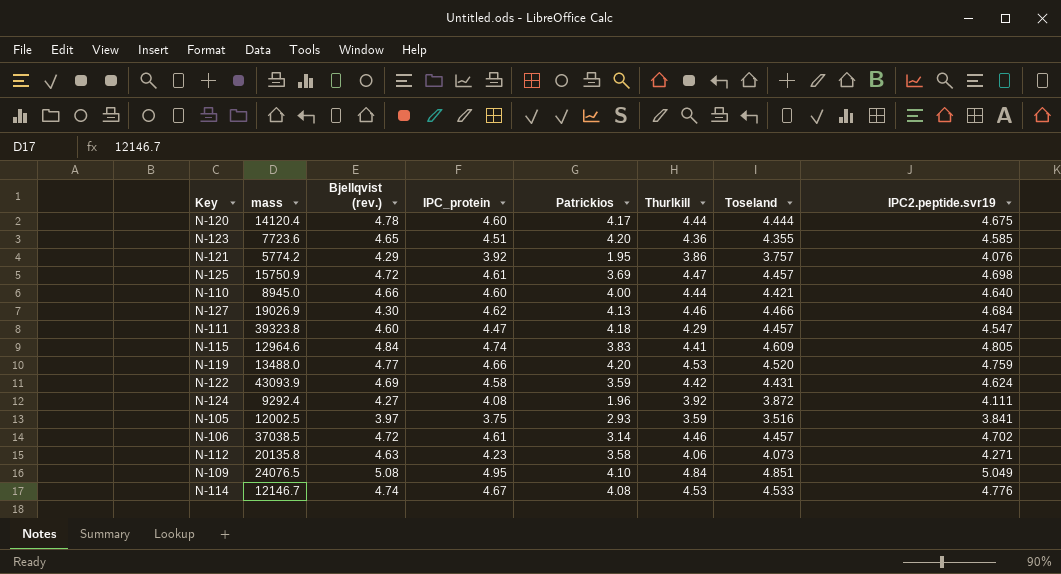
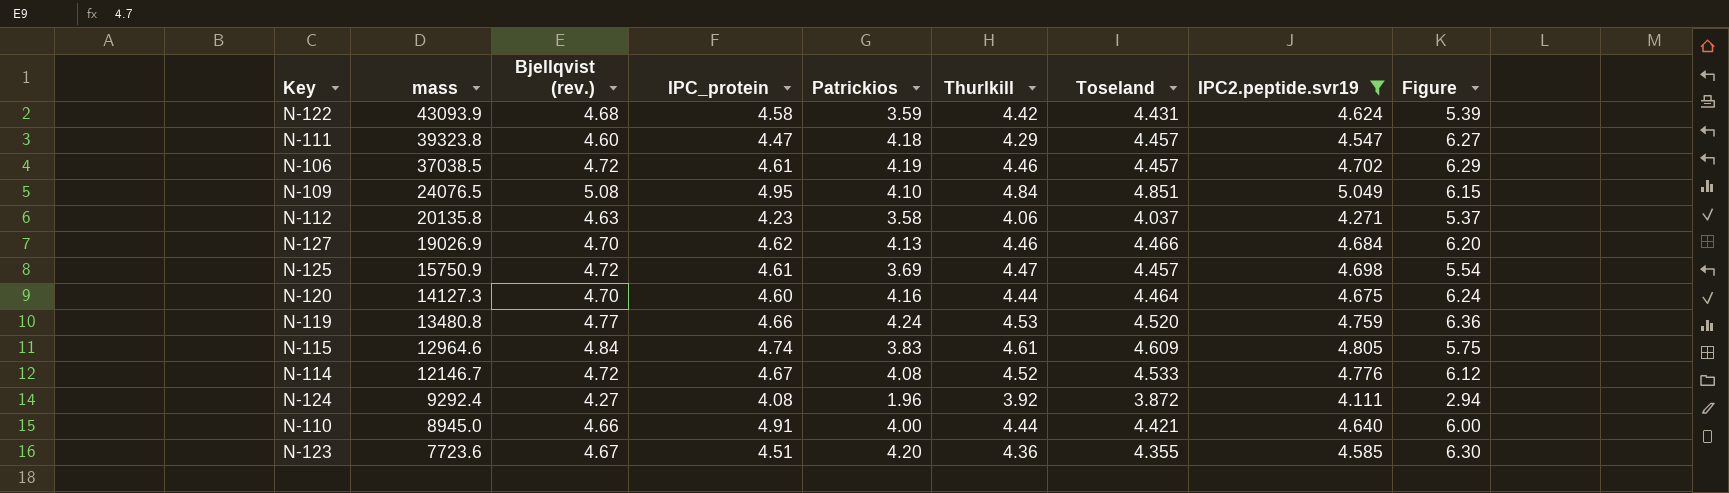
filter: none -> IPC2.peptide.svr19 >= 4.111
row order: none -> mass descending
column Figure | formula: none -> [Patrickios] * 1.5
N-122 | Bjellqvist (rev.): 4.69 -> 4.68
N-106 | Patrickios: 3.14 -> 4.19
N-112 | Toseland: 4.073 -> 4.037
N-127 | Bjellqvist (rev.): 4.30 -> 4.70
N-120 | mass: 14120.4 -> 14127.3
N-120 | Bjellqvist (rev.): 4.78 -> 4.70
N-120 | Patrickios: 4.17 -> 4.16
N-120 | Toseland: 4.444 -> 4.464
N-119 | mass: 13488.0 -> 13480.8
N-119 | Patrickios: 4.20 -> 4.24
N-115 | Thurlkill: 4.41 -> 4.61
N-114 | Bjellqvist (rev.): 4.74 -> 4.72
N-114 | Thurlkill: 4.53 -> 4.52
N-110 | IPC_protein: 4.60 -> 4.91
N-123 | Bjellqvist (rev.): 4.65 -> 4.67

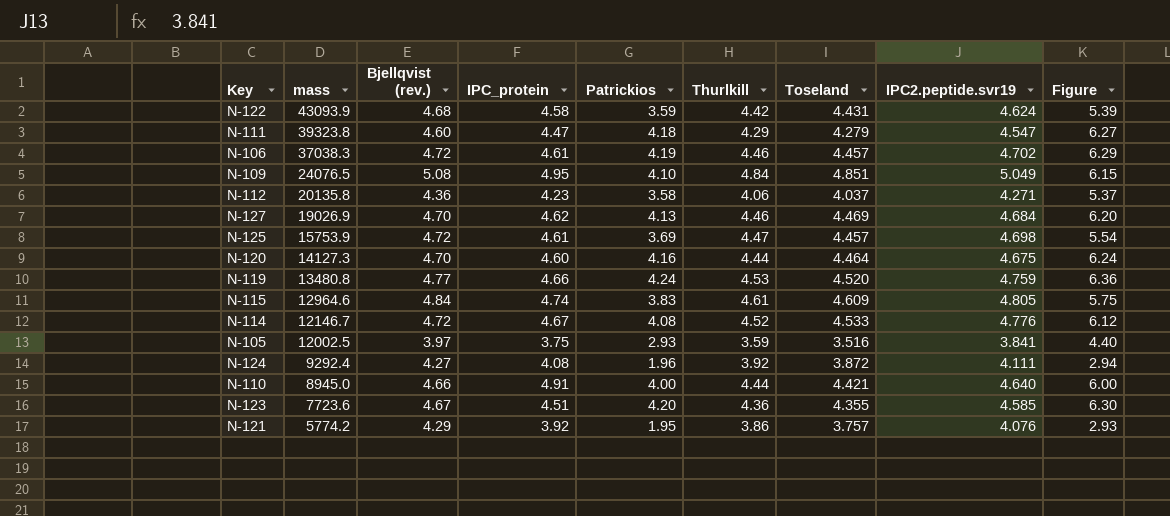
filter: IPC2.peptide.svr19 >= 4.111 -> none
N-111 | Toseland: 4.457 -> 4.279
N-106 | mass: 37038.5 -> 37038.3
N-112 | Bjellqvist (rev.): 4.63 -> 4.36
N-127 | Toseland: 4.466 -> 4.469
N-125 | mass: 15750.9 -> 15753.9

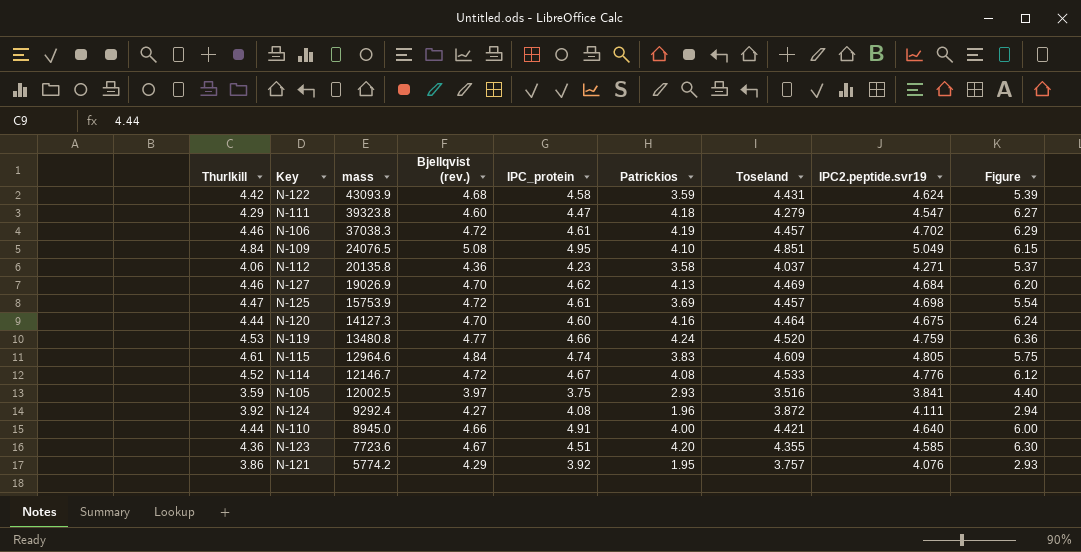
column Thurlkill | position: 6 -> 1

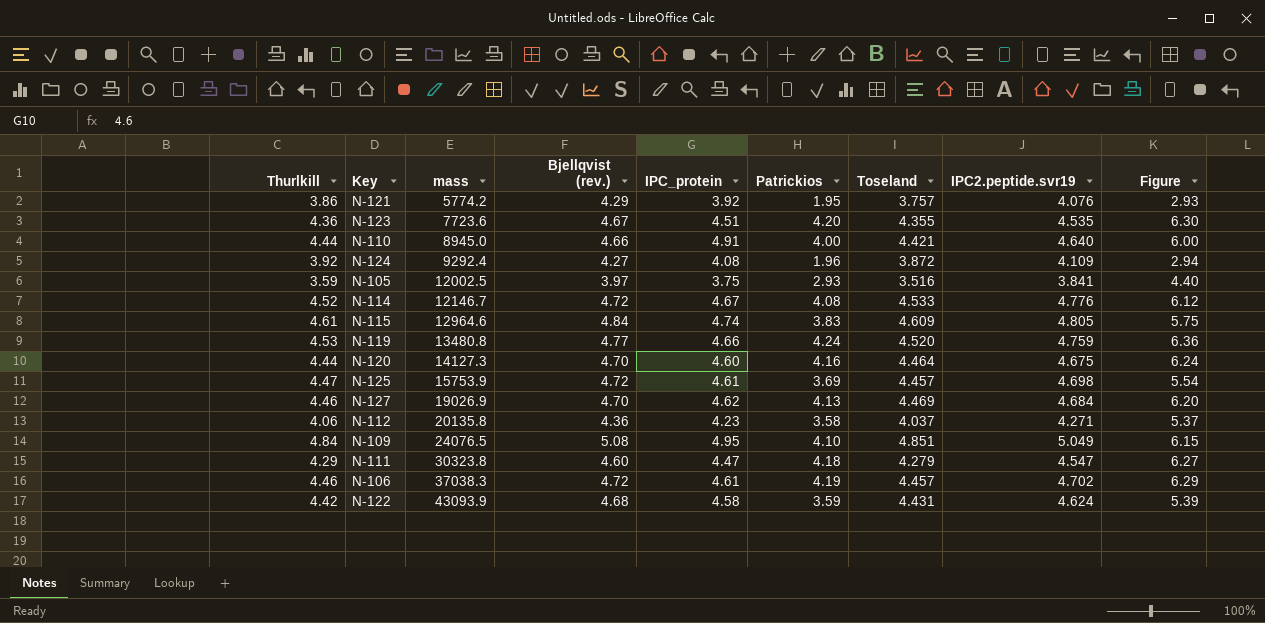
row order: mass descending -> mass ascending
N-123 | IPC2.peptide.svr19: 4.585 -> 4.535
N-124 | IPC2.peptide.svr19: 4.111 -> 4.109
N-111 | mass: 39323.8 -> 30323.8

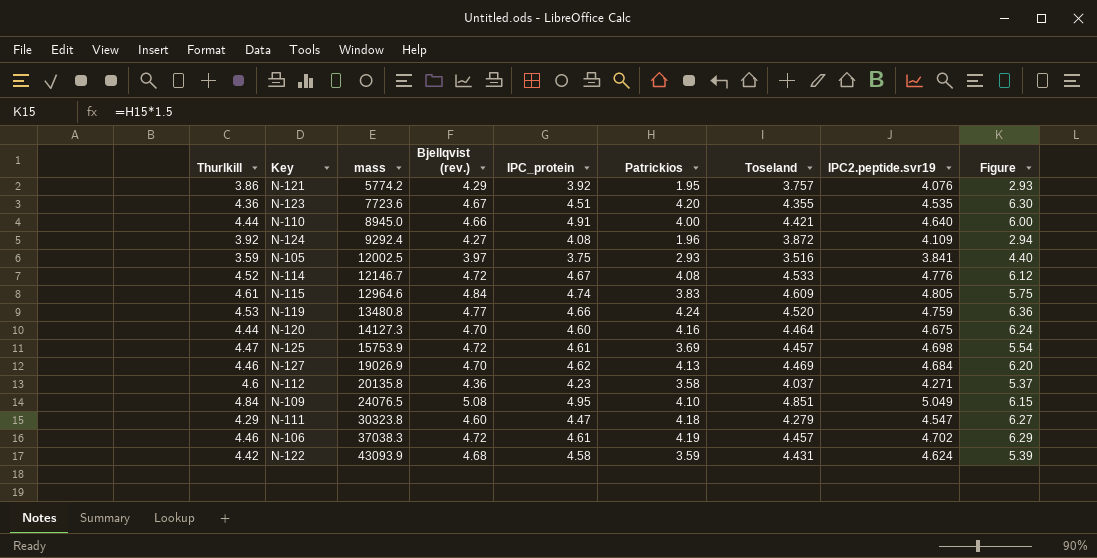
N-112 | Thurlkill: 4.06 -> 4.6

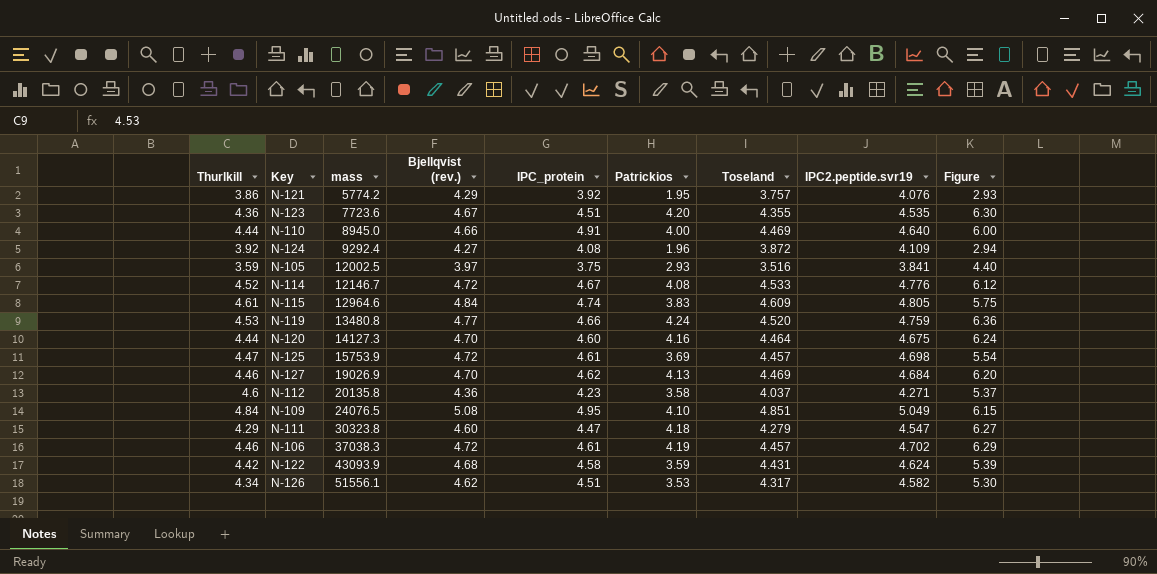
N-110 | Toseland: 4.421 -> 4.469
row N-126: none -> 4.34 | 51556.1 | 4.62 | 4.51 | 3.53 | 4.317 | 4.582 | 5.30

